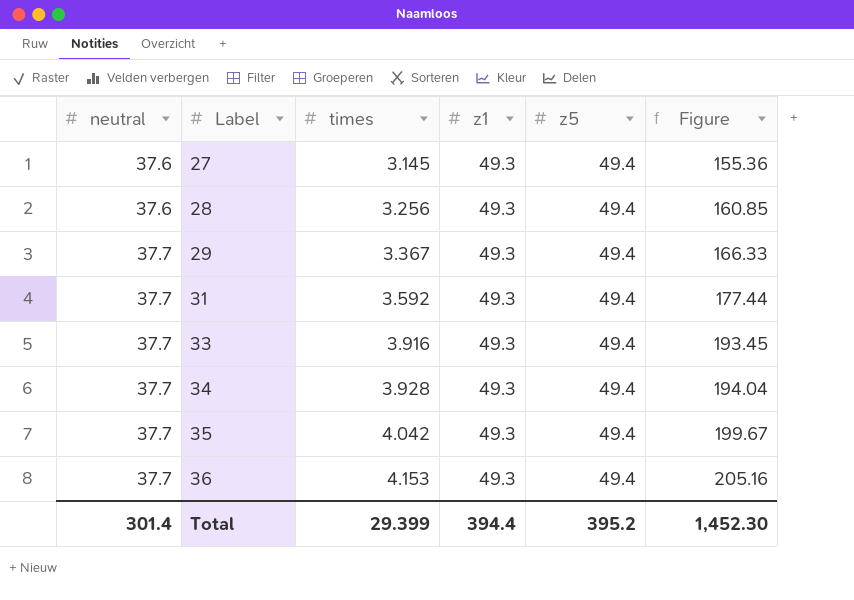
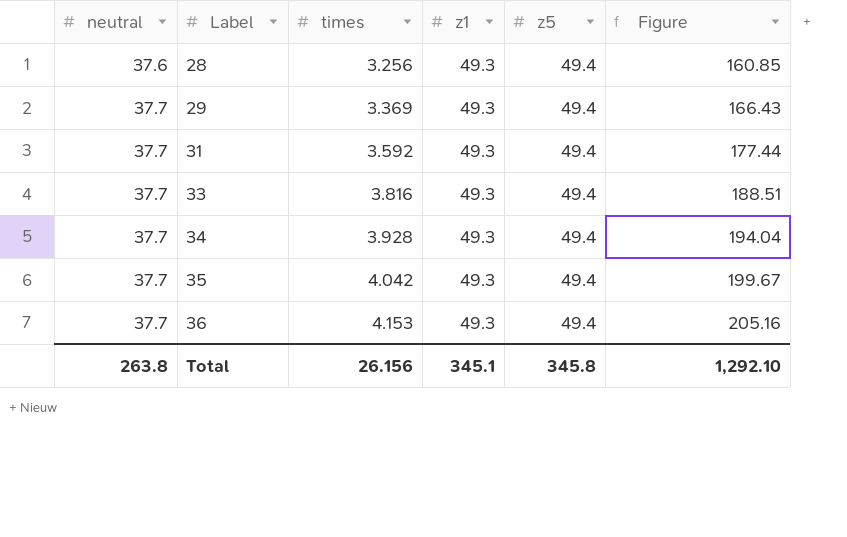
row 27: 37.6 | 3.145 | 49.3 | 49.4 | 155.36 -> none
29 | times: 3.367 -> 3.369
29 | Figure: 166.33 -> 166.43
33 | times: 3.916 -> 3.816
33 | Figure: 193.45 -> 188.51
Total | neutral: 301.4 -> 263.8
Total | times: 29.399 -> 26.156
Total | z1: 394.4 -> 345.1
Total | z5: 395.2 -> 345.8
Total | Figure: 1,452.30 -> 1,292.10

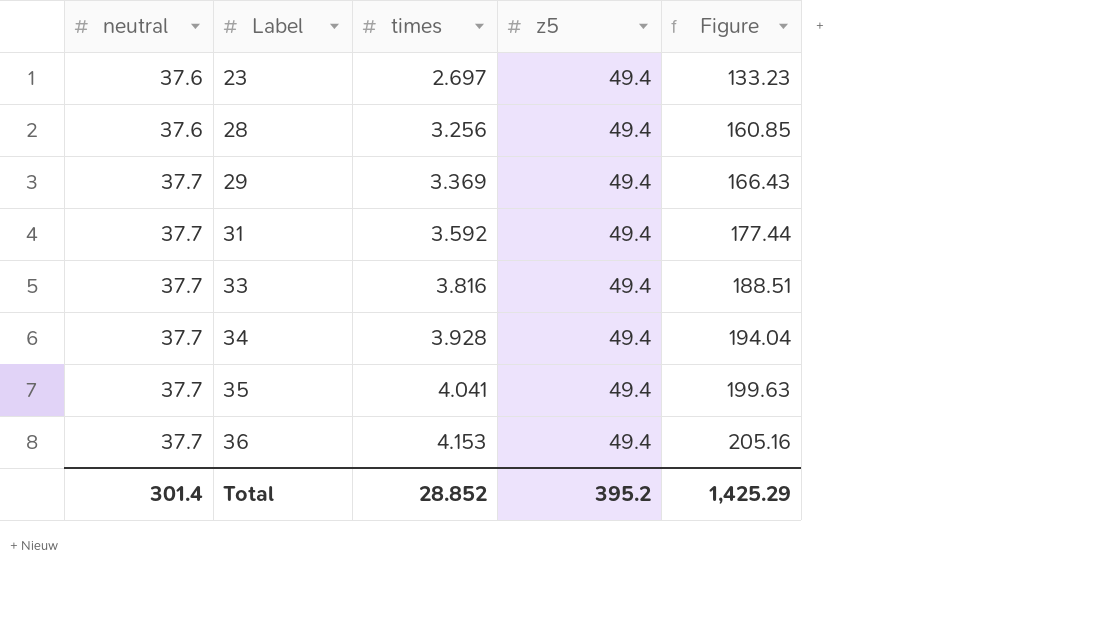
column z1 | position: 4 -> none
row 23: none -> 37.6 | 2.697 | 49.4 | 133.23
35 | times: 4.042 -> 4.041
35 | Figure: 199.67 -> 199.63
Total | neutral: 263.8 -> 301.4
Total | times: 26.156 -> 28.852
Total | z5: 345.8 -> 395.2
Total | Figure: 1,292.10 -> 1,425.29

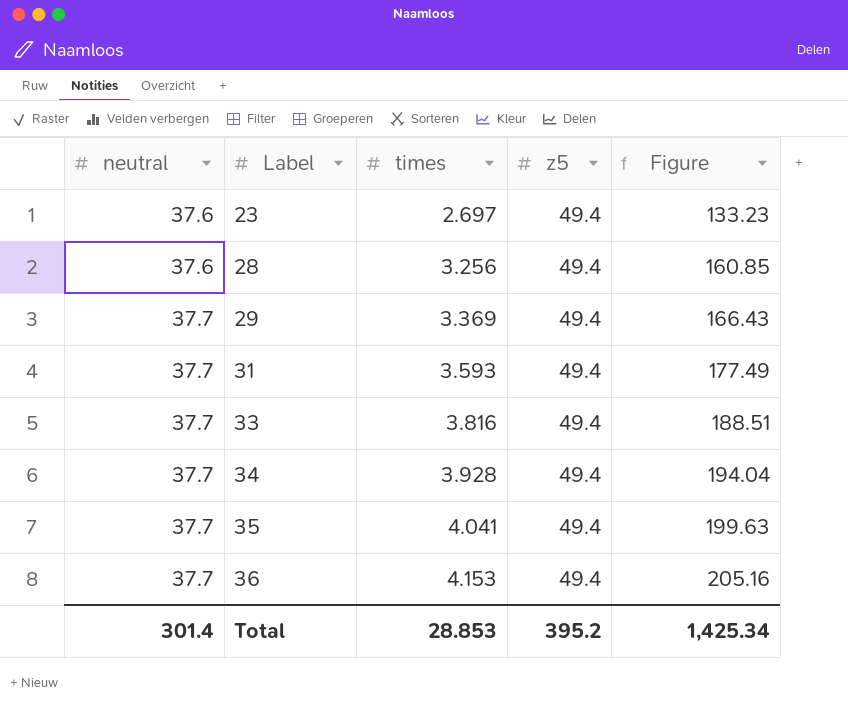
31 | times: 3.592 -> 3.593
31 | Figure: 177.44 -> 177.49
Total | times: 28.852 -> 28.853
Total | Figure: 1,425.29 -> 1,425.34

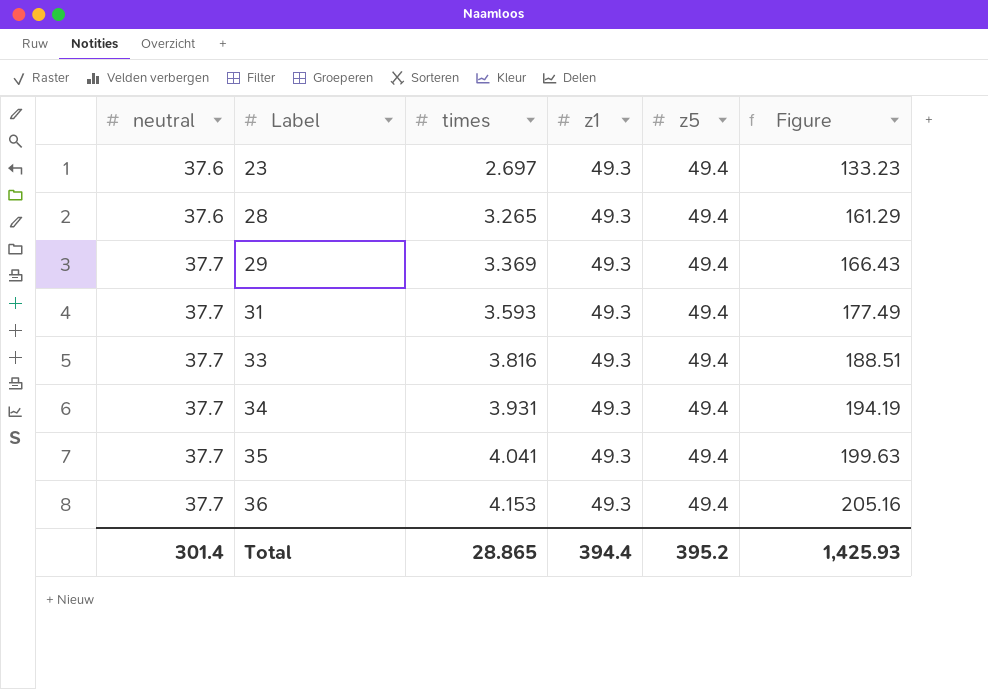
column z1 | position: none -> 4
28 | times: 3.256 -> 3.265
28 | Figure: 160.85 -> 161.29
34 | times: 3.928 -> 3.931
34 | Figure: 194.04 -> 194.19
Total | times: 28.853 -> 28.865
Total | Figure: 1,425.34 -> 1,425.93

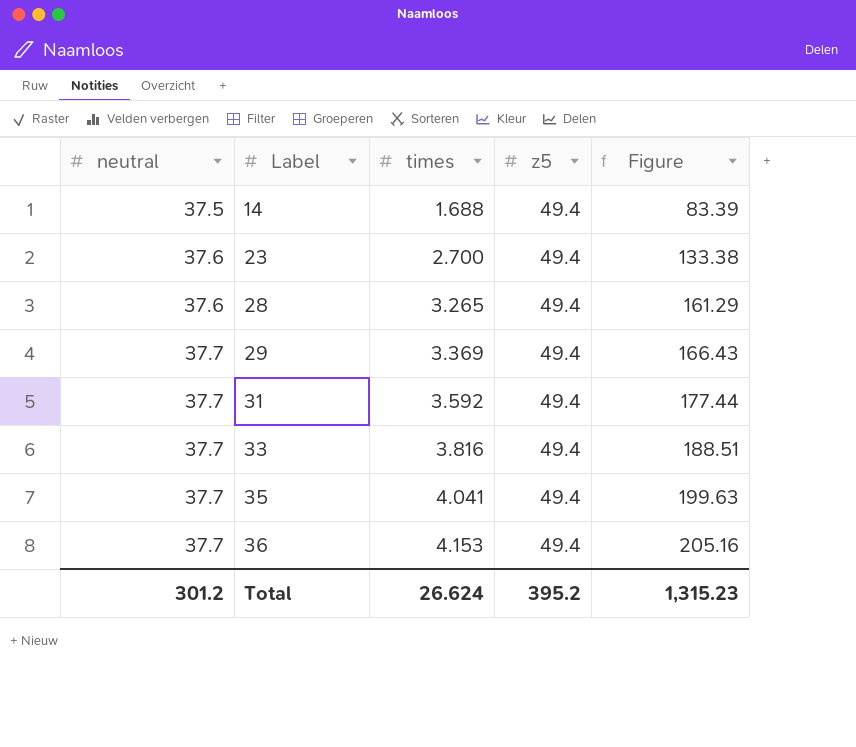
column z1 | position: 4 -> none
row 34: 37.7 | 3.931 | 49.3 | 49.4 | 194.19 -> none
row 14: none -> 37.5 | 1.688 | 49.4 | 83.39
23 | times: 2.697 -> 2.700
23 | Figure: 133.23 -> 133.38
31 | times: 3.593 -> 3.592
31 | Figure: 177.49 -> 177.44
Total | neutral: 301.4 -> 301.2
Total | times: 28.865 -> 26.624
Total | Figure: 1,425.93 -> 1,315.23

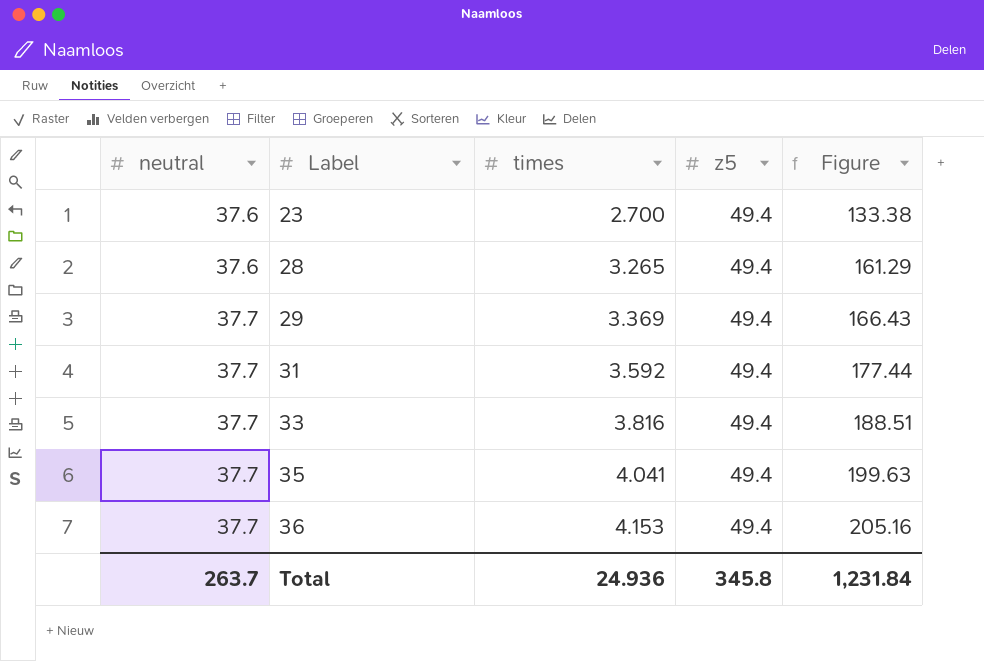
row 14: 37.5 | 1.688 | 49.4 | 83.39 -> none
Total | neutral: 301.2 -> 263.7
Total | times: 26.624 -> 24.936
Total | z5: 395.2 -> 345.8
Total | Figure: 1,315.23 -> 1,231.84

